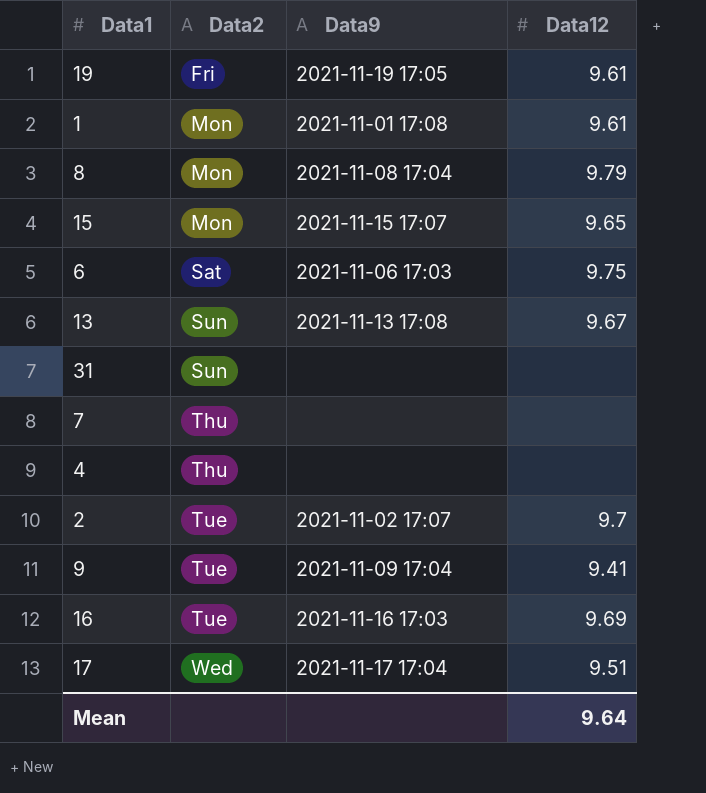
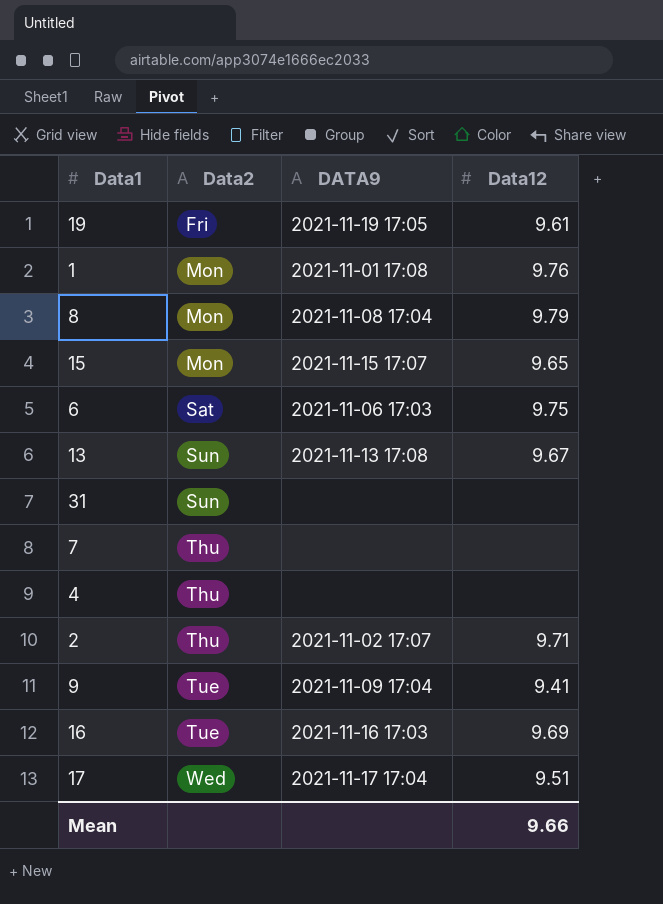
column name: Data9 -> DATA9
1 | Data12: 9.61 -> 9.76
2 | Data2: Tue -> Thu
2 | Data12: 9.7 -> 9.71
Mean | Data12: 9.64 -> 9.66

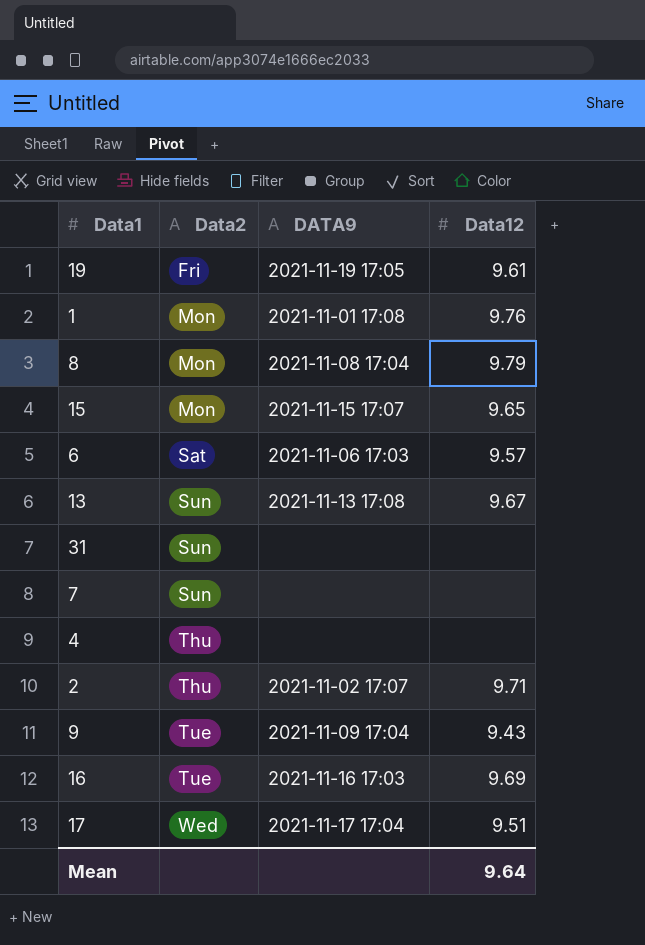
6 | Data12: 9.75 -> 9.57
7 | Data2: Thu -> Sun
9 | Data12: 9.41 -> 9.43
Mean | Data12: 9.66 -> 9.64

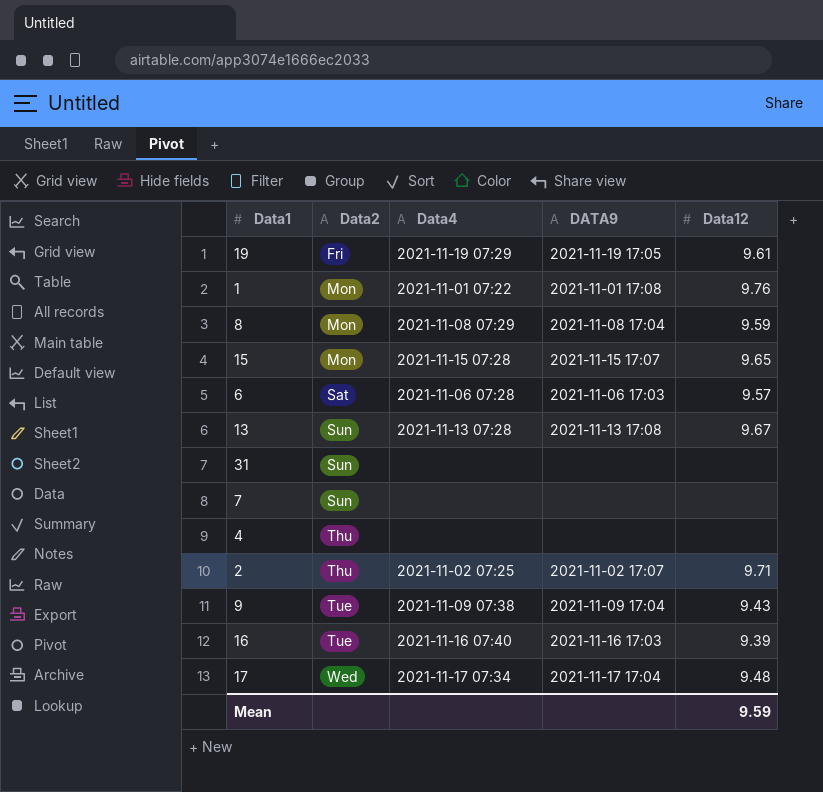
column Data4 | position: none -> 3
8 | Data12: 9.79 -> 9.59
16 | Data12: 9.69 -> 9.39
17 | Data12: 9.51 -> 9.48
Mean | Data12: 9.64 -> 9.59

